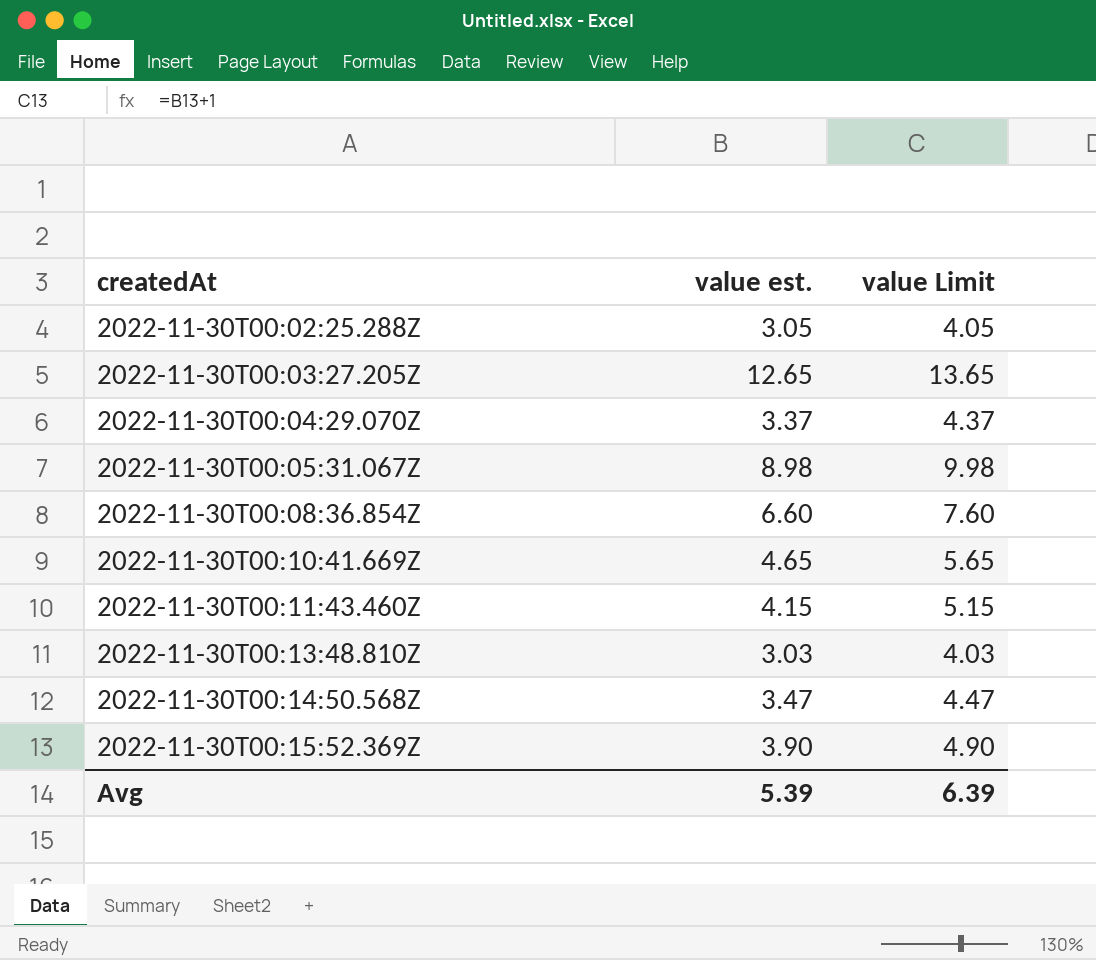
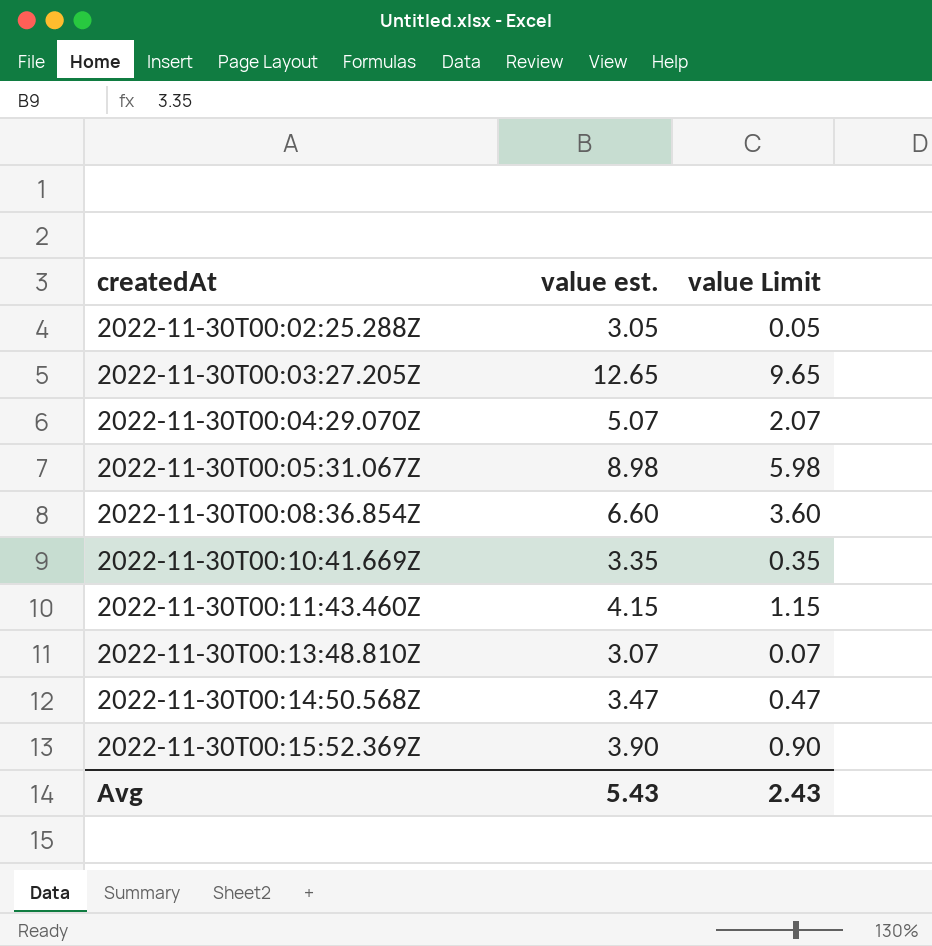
column value Limit | formula: [value est.] + 1 -> [value est.] - 3
2022-11-30T00:04:29.070Z | value est.: 3.37 -> 5.07
2022-11-30T00:10:41.669Z | value est.: 4.65 -> 3.35
2022-11-30T00:13:48.810Z | value est.: 3.03 -> 3.07
Avg | value est.: 5.39 -> 5.43
Avg | value Limit: 6.39 -> 2.43

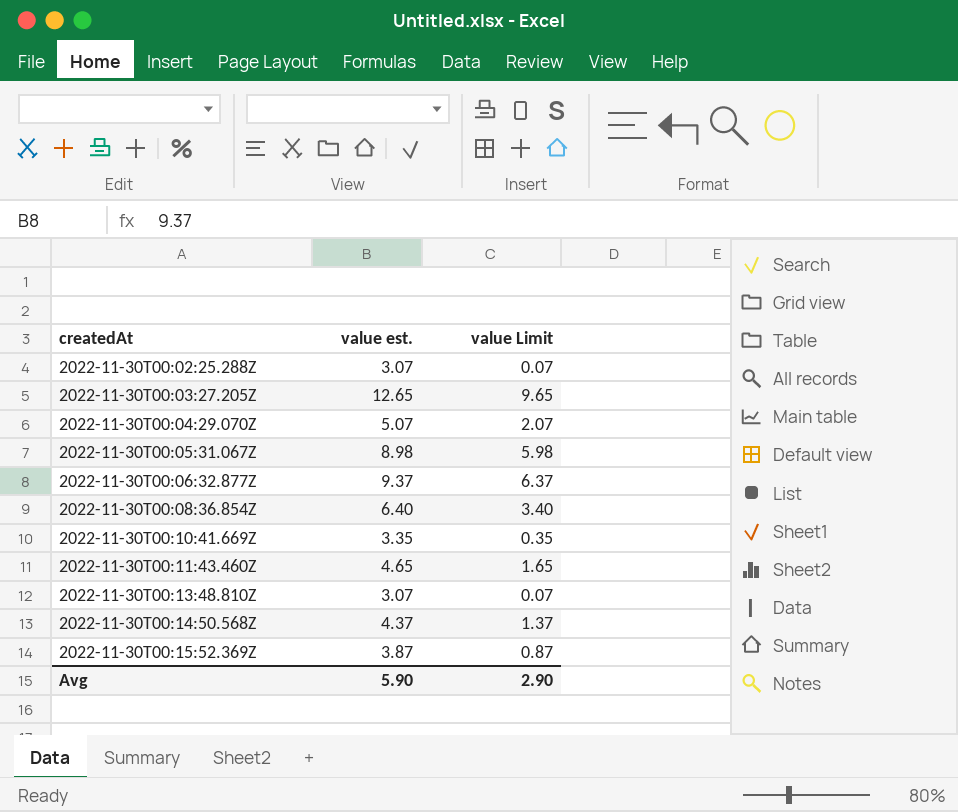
2022-11-30T00:02:25.288Z | value est.: 3.05 -> 3.07
2022-11-30T00:02:25.288Z | value Limit: 0.05 -> 0.07
row 2022-11-30T00:06:32.877Z: none -> 9.37 | 6.37
2022-11-30T00:08:36.854Z | value est.: 6.60 -> 6.40
2022-11-30T00:08:36.854Z | value Limit: 3.60 -> 3.40
2022-11-30T00:11:43.460Z | value est.: 4.15 -> 4.65
2022-11-30T00:11:43.460Z | value Limit: 1.15 -> 1.65
2022-11-30T00:14:50.568Z | value est.: 3.47 -> 4.37
2022-11-30T00:14:50.568Z | value Limit: 0.47 -> 1.37
2022-11-30T00:15:52.369Z | value est.: 3.90 -> 3.87
2022-11-30T00:15:52.369Z | value Limit: 0.90 -> 0.87
Avg | value est.: 5.43 -> 5.90
Avg | value Limit: 2.43 -> 2.90

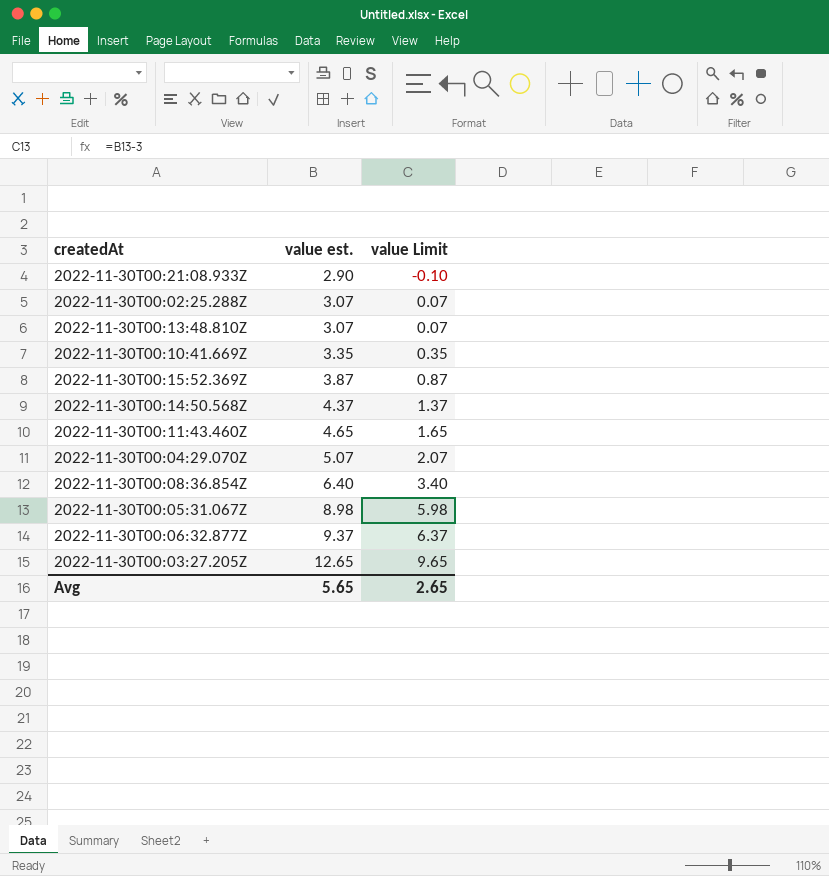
row order: createdAt ascending -> value est. ascending
row 2022-11-30T00:21:08.933Z: none -> 2.90 | -0.10
Avg | value est.: 5.90 -> 5.65
Avg | value Limit: 2.90 -> 2.65

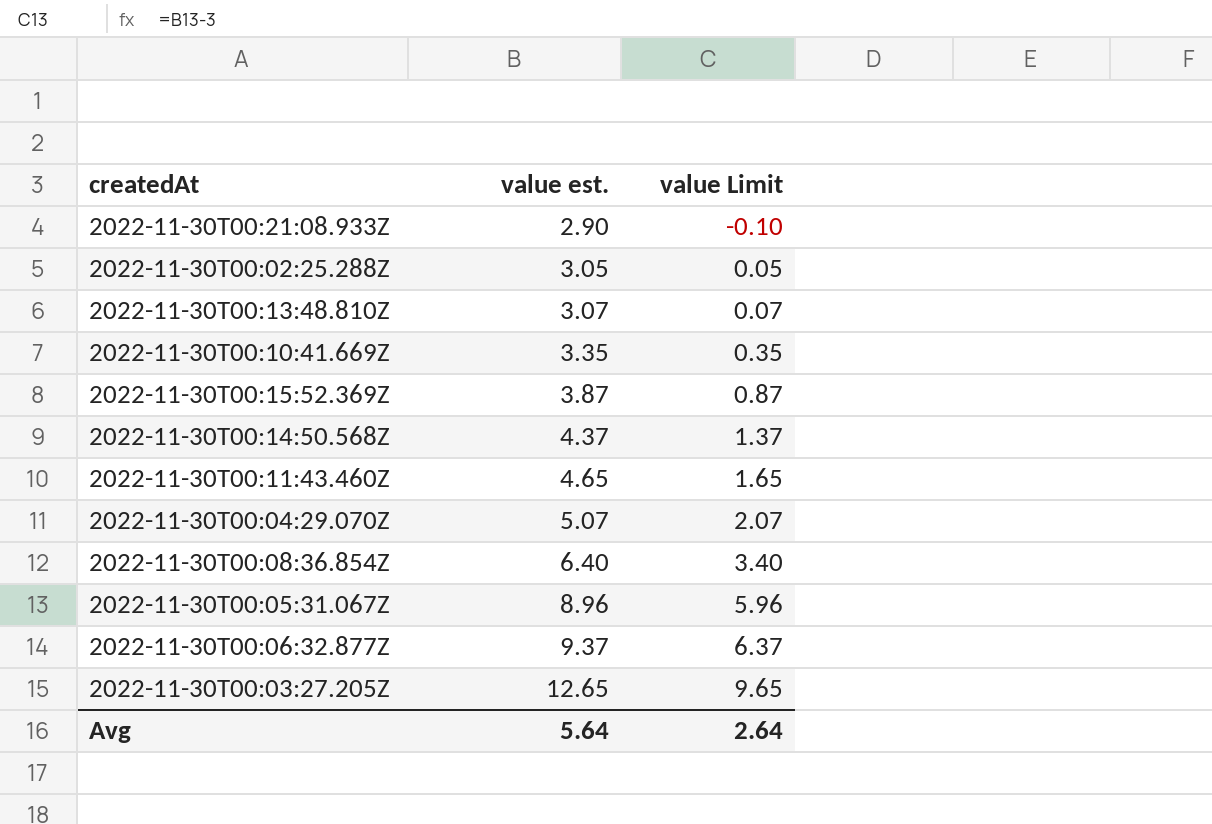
2022-11-30T00:02:25.288Z | value est.: 3.07 -> 3.05
2022-11-30T00:02:25.288Z | value Limit: 0.07 -> 0.05
2022-11-30T00:05:31.067Z | value est.: 8.98 -> 8.96
2022-11-30T00:05:31.067Z | value Limit: 5.98 -> 5.96
Avg | value est.: 5.65 -> 5.64
Avg | value Limit: 2.65 -> 2.64

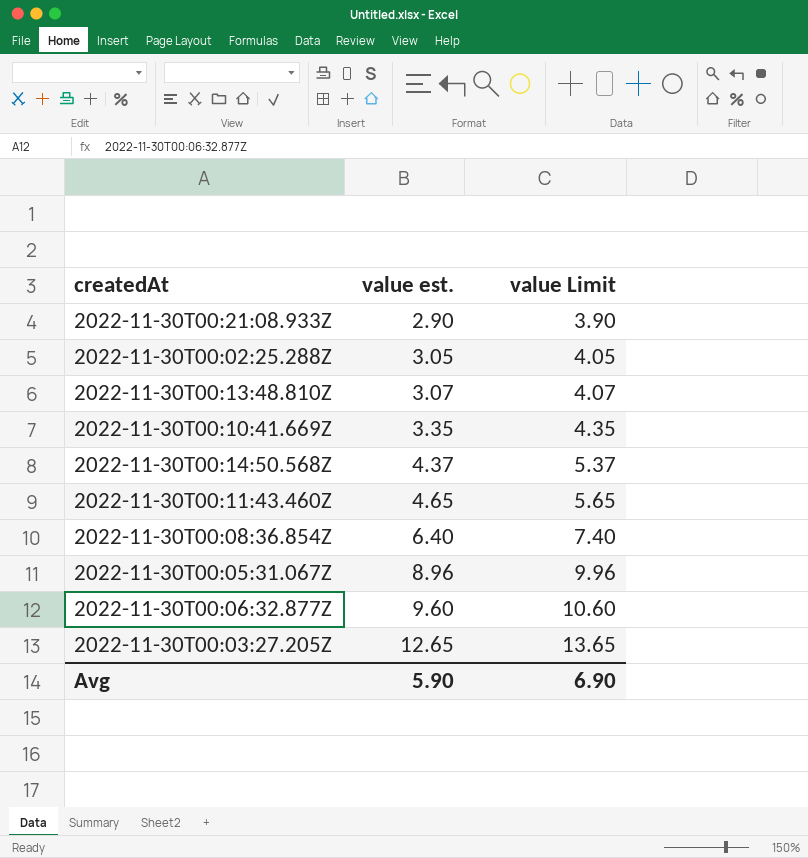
column value Limit | formula: [value est.] - 3 -> [value est.] + 1
row 2022-11-30T00:15:52.369Z: 3.87 | 0.87 -> none
row 2022-11-30T00:04:29.070Z: 5.07 | 2.07 -> none
2022-11-30T00:06:32.877Z | value est.: 9.37 -> 9.60
Avg | value est.: 5.64 -> 5.90
Avg | value Limit: 2.64 -> 6.90

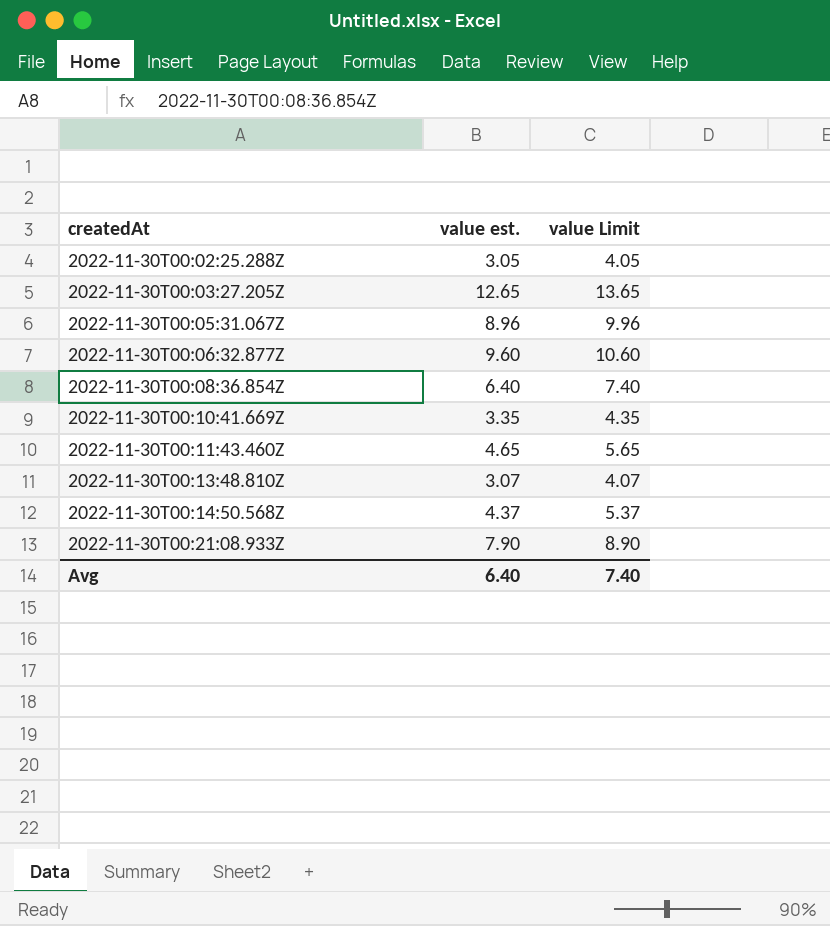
row order: value est. ascending -> createdAt ascending
2022-11-30T00:21:08.933Z | value est.: 2.90 -> 7.90
2022-11-30T00:21:08.933Z | value Limit: 3.90 -> 8.90
Avg | value est.: 5.90 -> 6.40
Avg | value Limit: 6.90 -> 7.40

